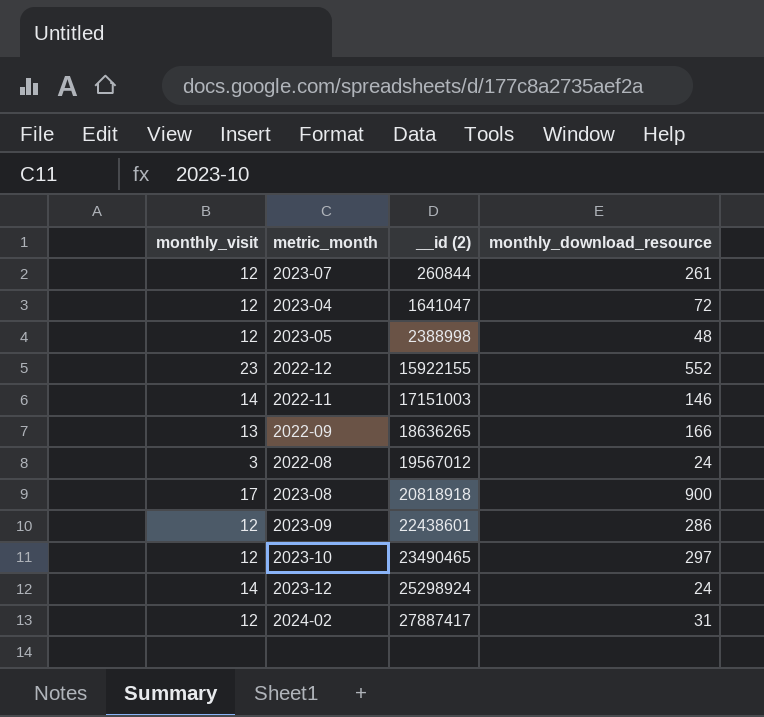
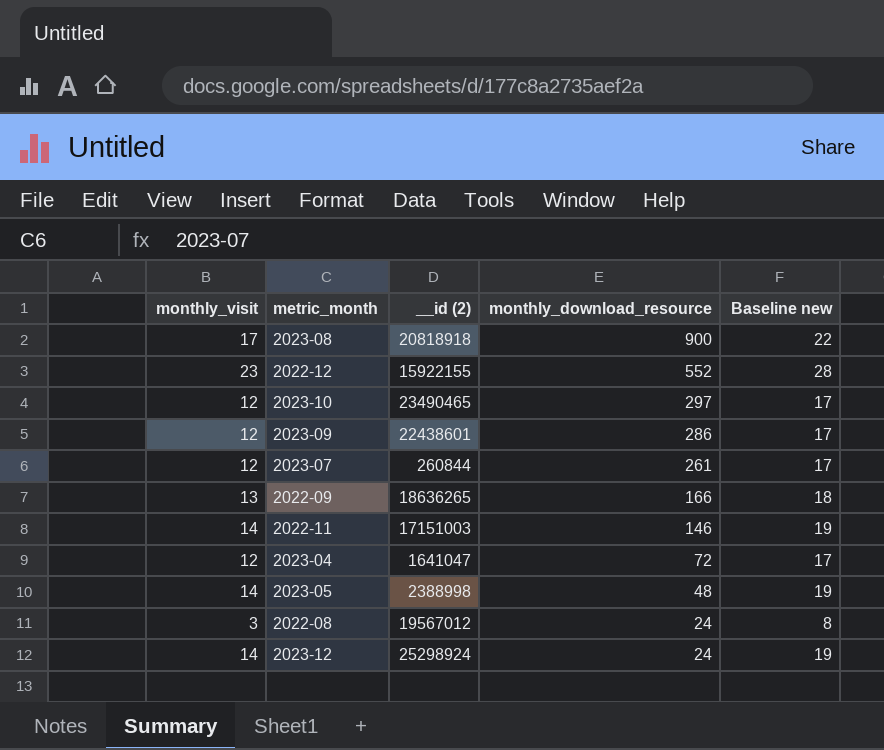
row order: __id (2) ascending -> monthly_download_resource descending
column Baseline new | formula: none -> [monthly_visit] + 5
row 2024-02: 12 | 27887417 | 31 -> none
2023-05 | monthly_visit: 12 -> 14

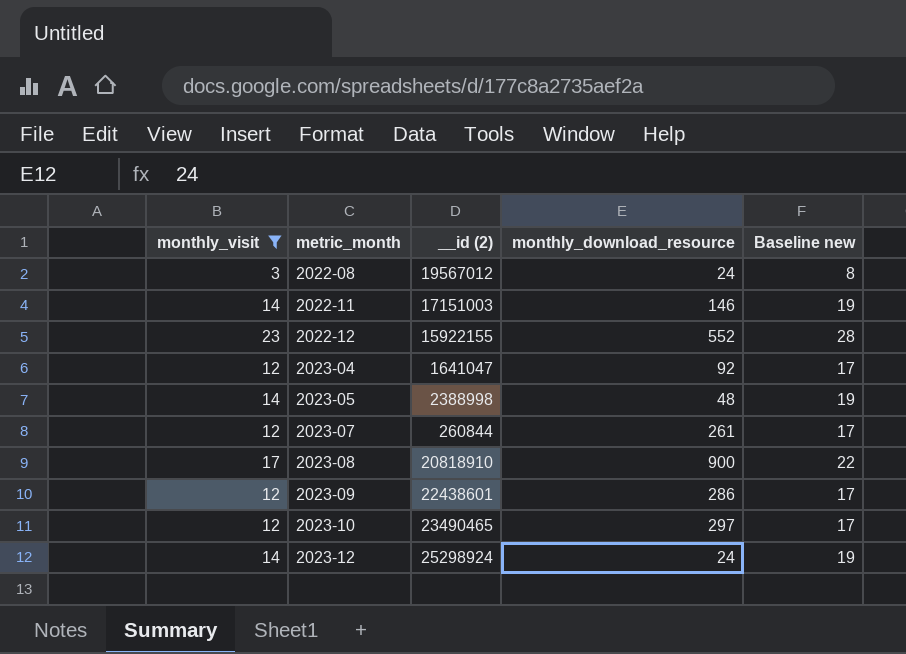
filter: none -> monthly_visit != 13
row order: monthly_download_resource descending -> metric_month ascending
2023-04 | monthly_download_resource: 72 -> 92
2023-08 | __id (2): 20818918 -> 20818910

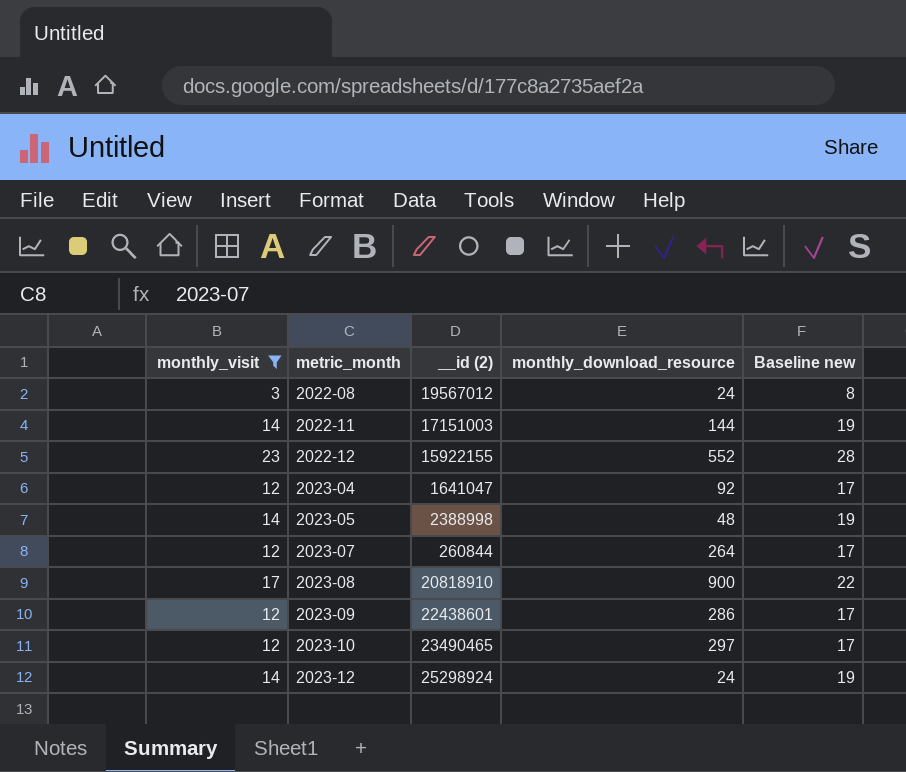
2022-11 | monthly_download_resource: 146 -> 144
2023-07 | monthly_download_resource: 261 -> 264

